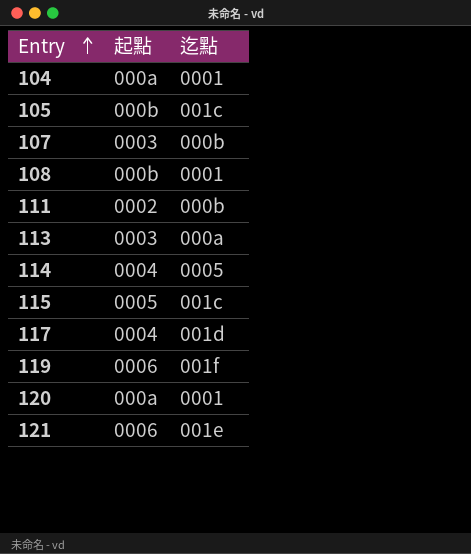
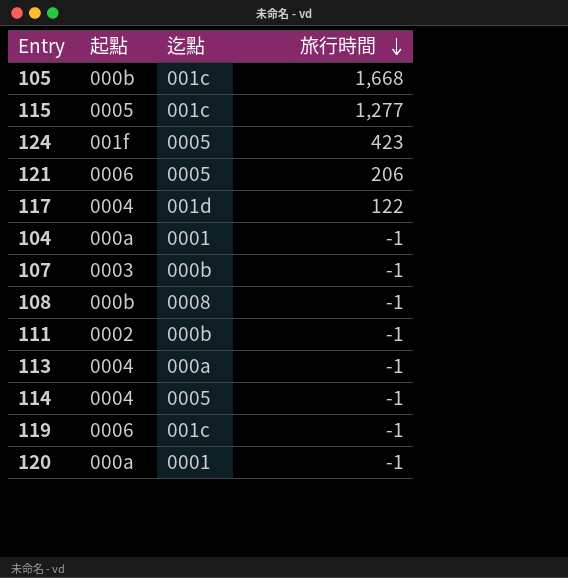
row order: Entry ascending -> 旅行時間 descending
column 旅行時間 | position: none -> 4
row 124: none -> 001f | 0005 | 423
121 | 迄點: 001e -> 0005
108 | 迄點: 0001 -> 0008
113 | 起點: 0003 -> 0004
119 | 迄點: 001f -> 001c

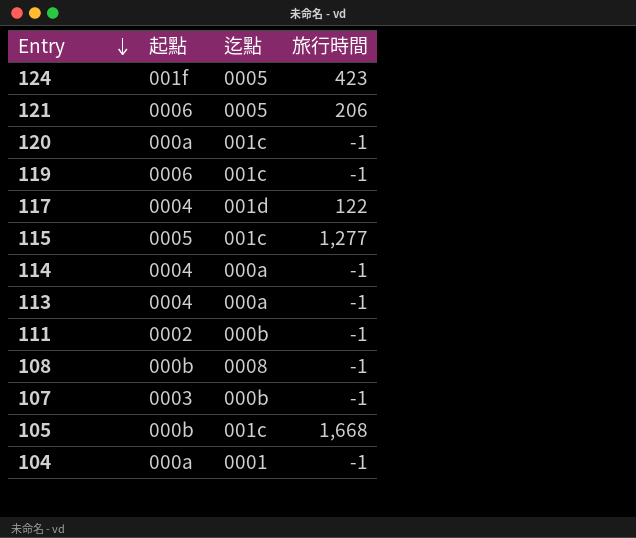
row order: 旅行時間 descending -> Entry descending
120 | 迄點: 0001 -> 001c
114 | 迄點: 0005 -> 000a

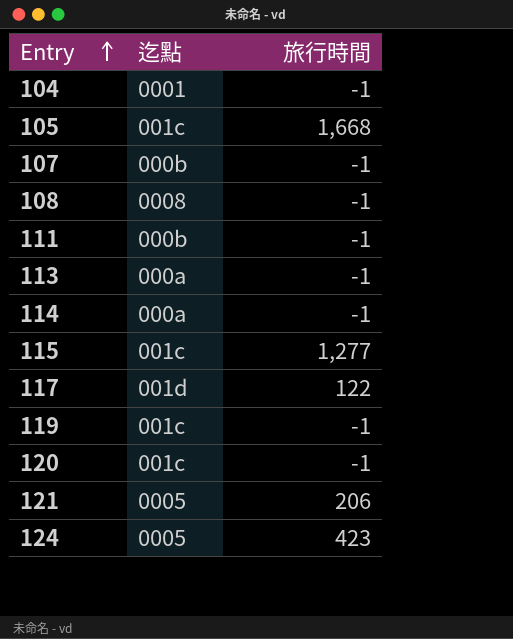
row order: Entry descending -> Entry ascending
column 起點 | position: 2 -> none

